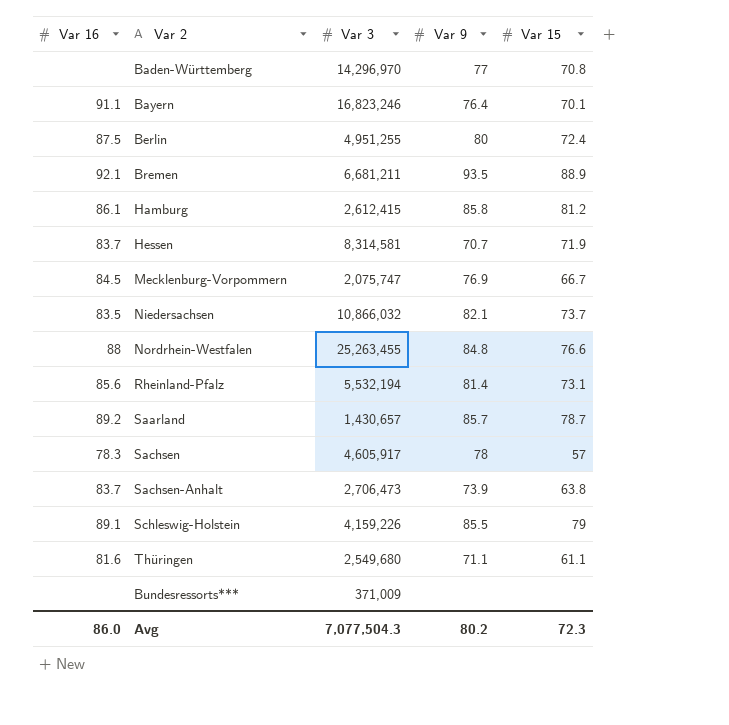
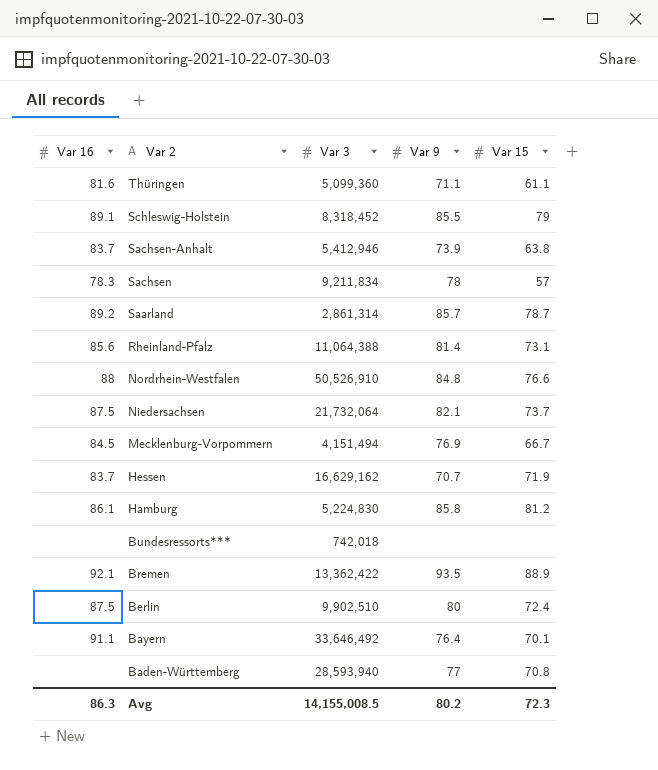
row order: none -> Var 2 descending
Thüringen | Var 3: 2,549,680 -> 5,099,360
Schleswig-Holstein | Var 3: 4,159,226 -> 8,318,452
Sachsen-Anhalt | Var 3: 2,706,473 -> 5,412,946
Sachsen | Var 3: 4,605,917 -> 9,211,834
Saarland | Var 3: 1,430,657 -> 2,861,314
Rheinland-Pfalz | Var 3: 5,532,194 -> 11,064,388
Nordrhein-Westfalen | Var 3: 25,263,455 -> 50,526,910
Niedersachsen | Var 16: 83.5 -> 87.5
Niedersachsen | Var 3: 10,866,032 -> 21,732,064
Mecklenburg-Vorpommern | Var 3: 2,075,747 -> 4,151,494
Hessen | Var 3: 8,314,581 -> 16,629,162
Hamburg | Var 3: 2,612,415 -> 5,224,830
Bundesressorts*** | Var 3: 371,009 -> 742,018
Bremen | Var 3: 6,681,211 -> 13,362,422
Berlin | Var 3: 4,951,255 -> 9,902,510
Bayern | Var 3: 16,823,246 -> 33,646,492
Baden-Württemberg | Var 3: 14,296,970 -> 28,593,940
Avg | Var 16: 86.0 -> 86.3
Avg | Var 3: 7,077,504.3 -> 14,155,008.5

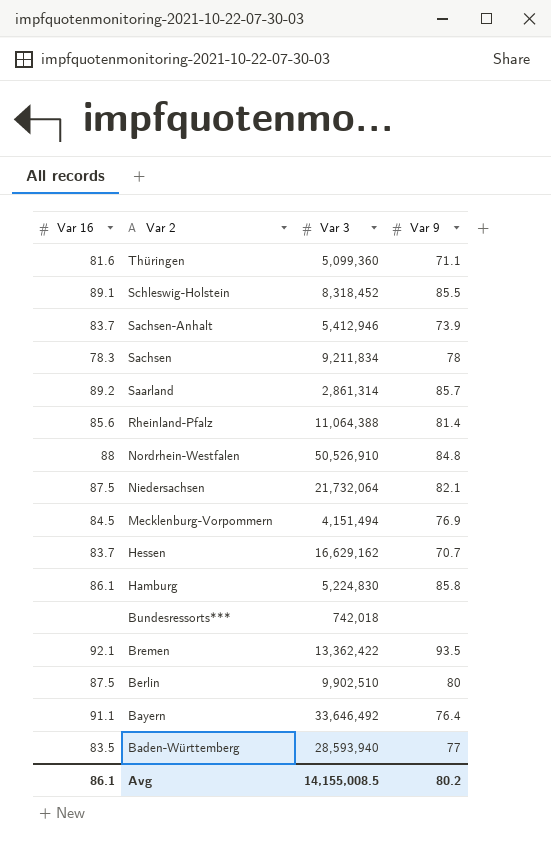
column Var 15 | position: 5 -> none
Baden-Württemberg | Var 16: none -> 83.5
Avg | Var 16: 86.3 -> 86.1

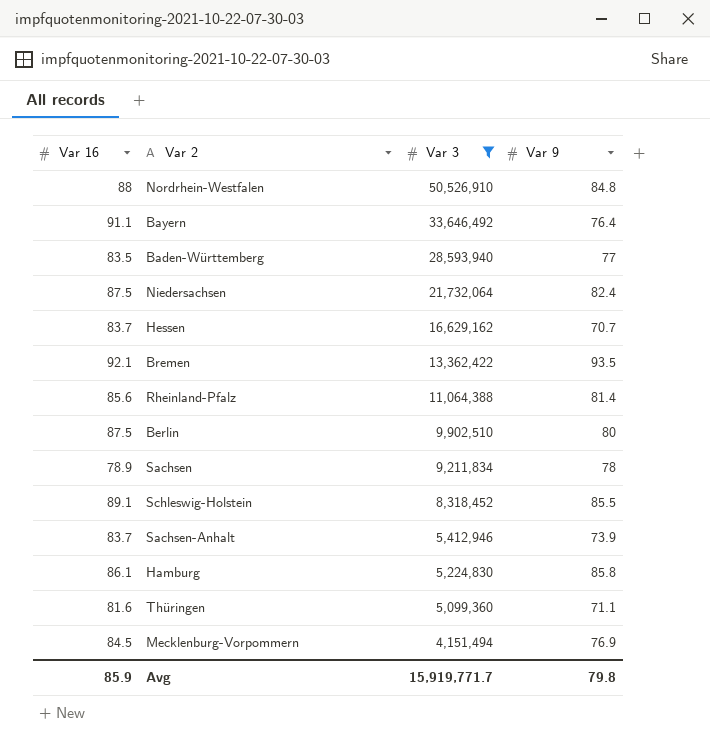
filter: none -> Var 3 >= 4,151,494
row order: Var 2 descending -> Var 3 descending
Niedersachsen | Var 9: 82.1 -> 82.4
Sachsen | Var 16: 78.3 -> 78.9
Avg | Var 16: 86.1 -> 85.9
Avg | Var 3: 14,155,008.5 -> 15,919,771.7
Avg | Var 9: 80.2 -> 79.8

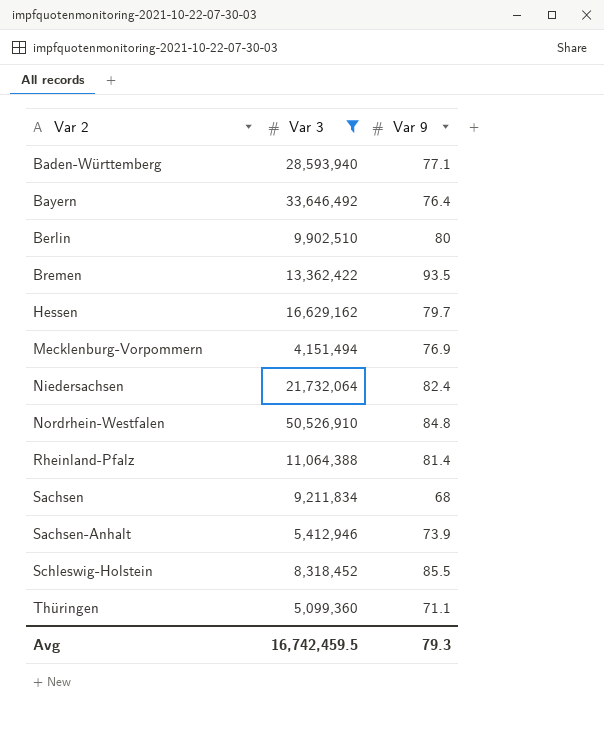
row order: Var 3 descending -> Var 2 ascending
column Var 16 | position: 1 -> none
row Hamburg: 86.1 | 5,224,830 | 85.8 -> none
Baden-Württemberg | Var 9: 77 -> 77.1
Hessen | Var 9: 70.7 -> 79.7
Sachsen | Var 9: 78 -> 68
Avg | Var 3: 15,919,771.7 -> 16,742,459.5
Avg | Var 9: 79.8 -> 79.3

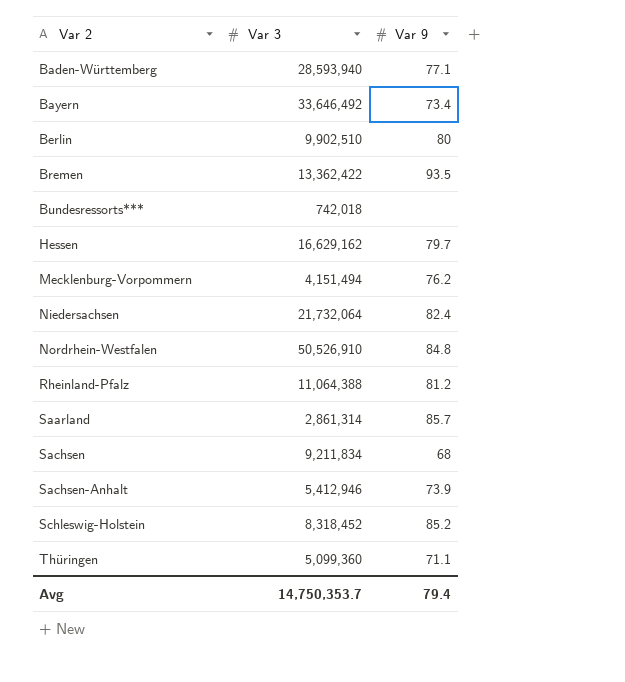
filter: Var 3 >= 4,151,494 -> none
Bayern | Var 9: 76.4 -> 73.4
Mecklenburg-Vorpommern | Var 9: 76.9 -> 76.2
Rheinland-Pfalz | Var 9: 81.4 -> 81.2
Schleswig-Holstein | Var 9: 85.5 -> 85.2
Avg | Var 3: 16,742,459.5 -> 14,750,353.7
Avg | Var 9: 79.3 -> 79.4

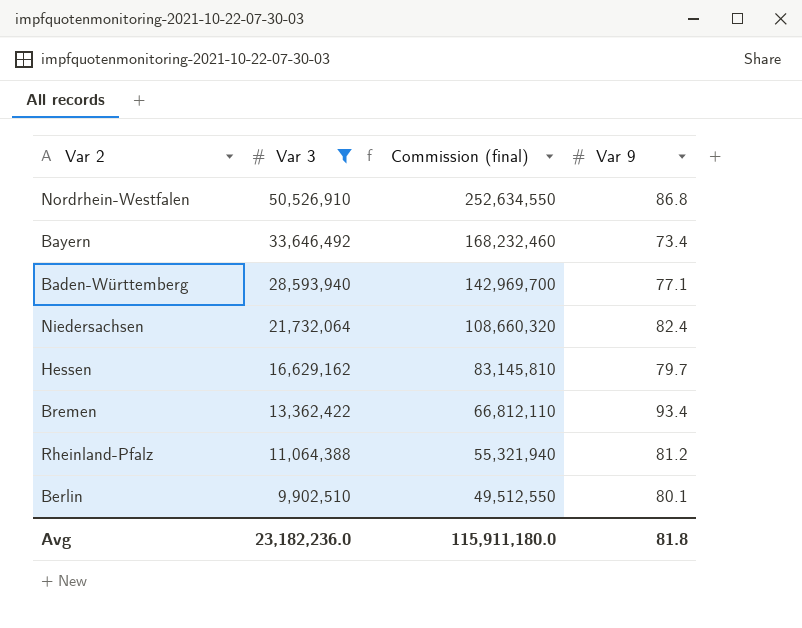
filter: none -> Var 3 >= 9,902,510
row order: Var 2 ascending -> Var 3 descending
column Commission (final) | formula: none -> [Var 3] * 5
Nordrhein-Westfalen | Var 9: 84.8 -> 86.8
Bremen | Var 9: 93.5 -> 93.4
Berlin | Var 9: 80 -> 80.1
Avg | Var 3: 14,750,353.7 -> 23,182,236.0
Avg | Var 9: 79.4 -> 81.8

